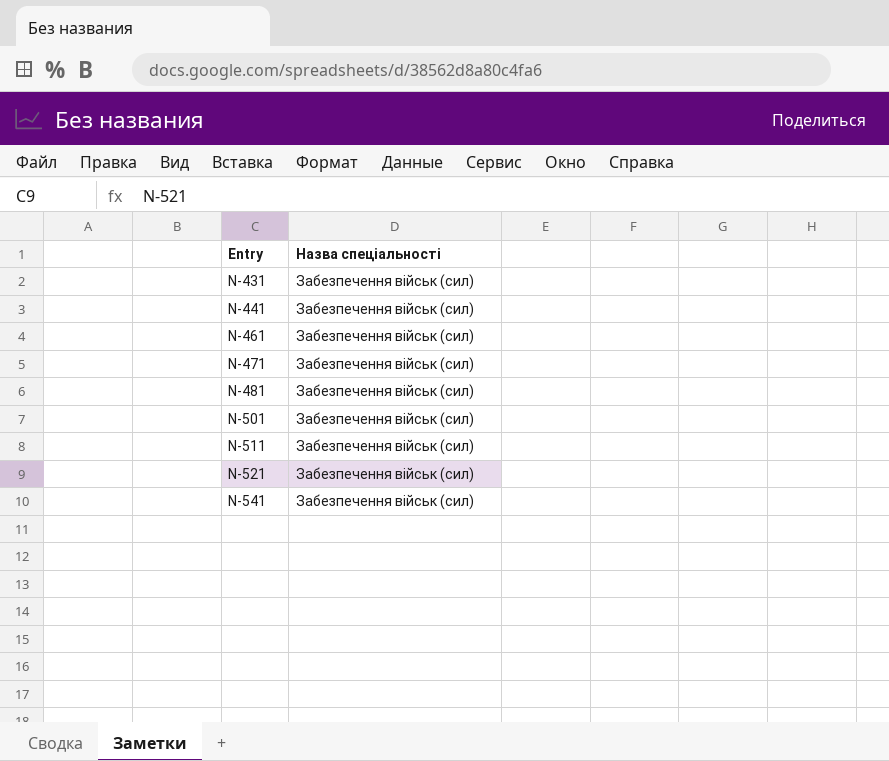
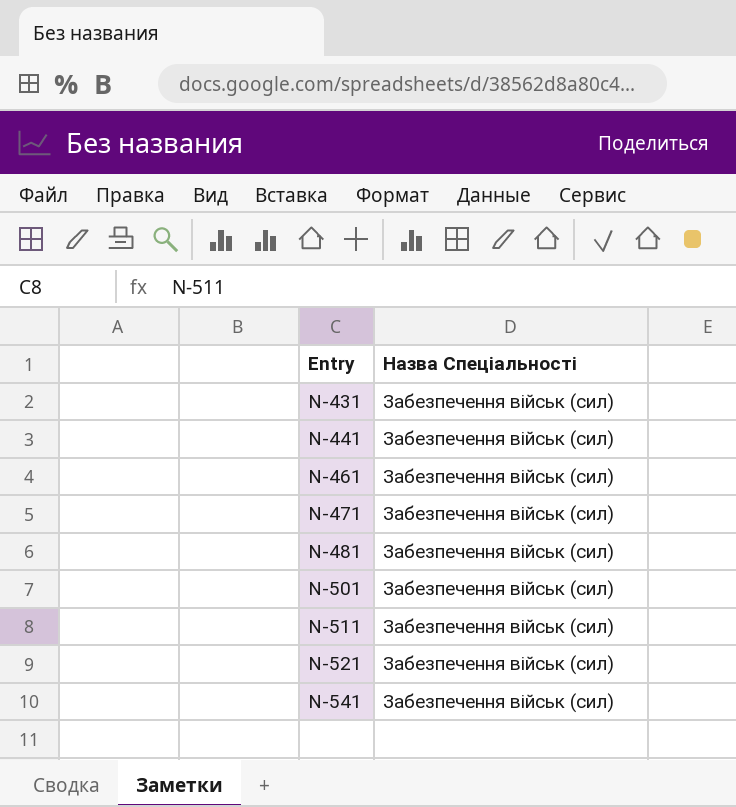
column name: Назва спеціальності -> Назва Спеціальності

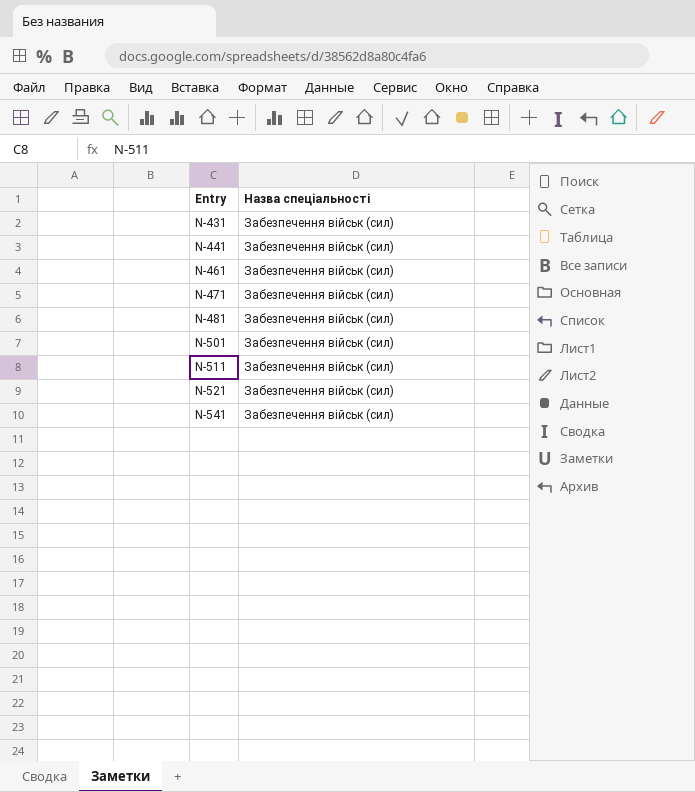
column name: Назва Спеціальності -> Назва спеціальності

